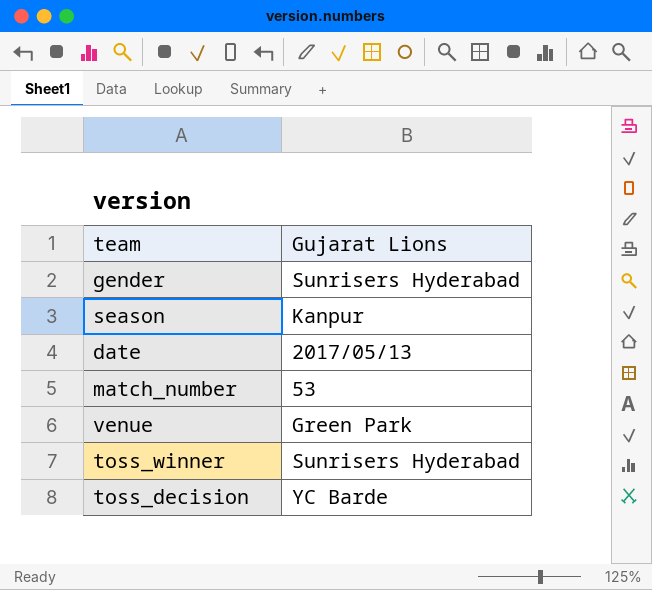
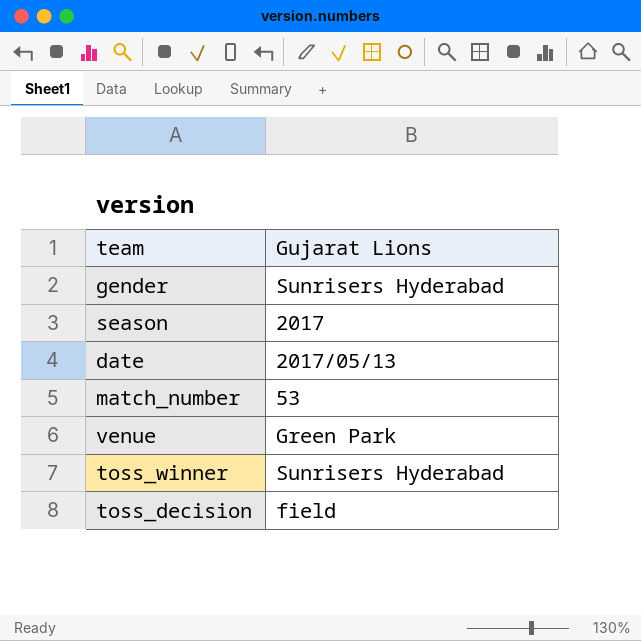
season | Gujarat Lions: Kanpur -> 2017
toss_decision | Gujarat Lions: YC Barde -> field

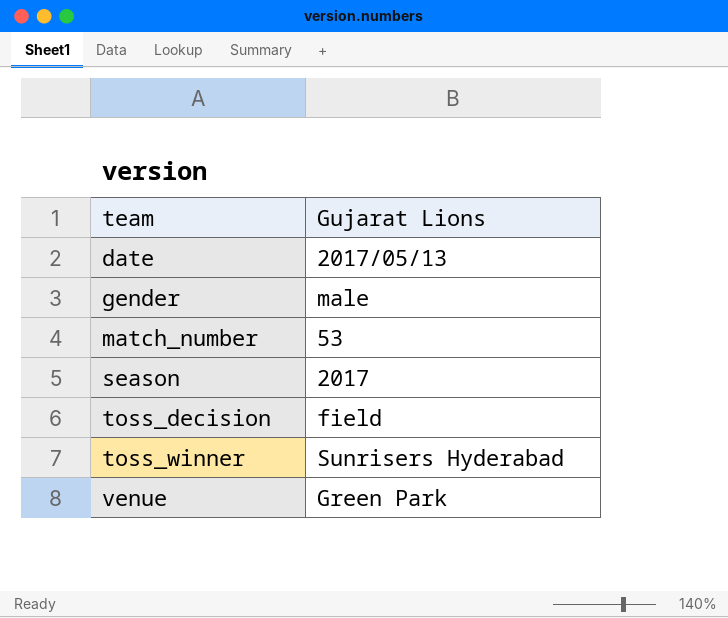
row order: none -> team ascending
gender | Gujarat Lions: Sunrisers Hyderabad -> male

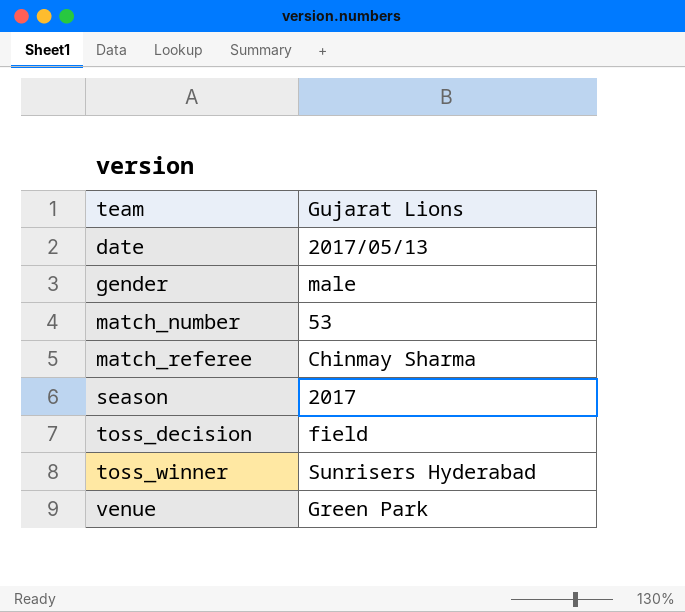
row match_referee: none -> Chinmay Sharma

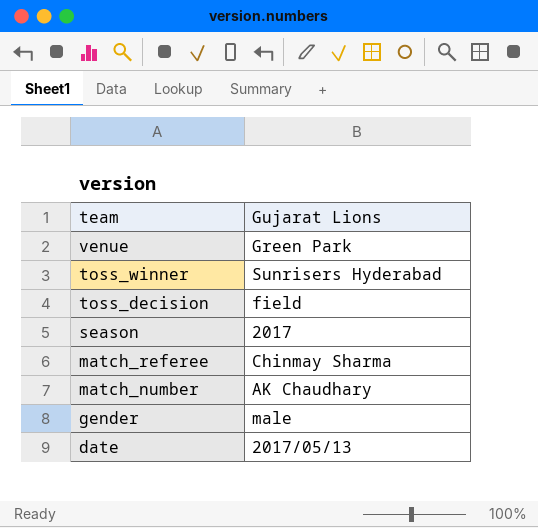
row order: team ascending -> team descending
match_number | Gujarat Lions: 53 -> AK Chaudhary

